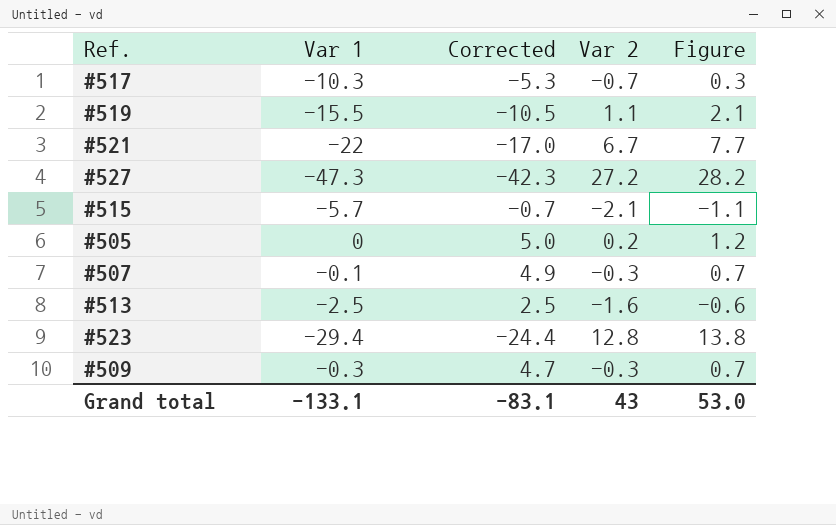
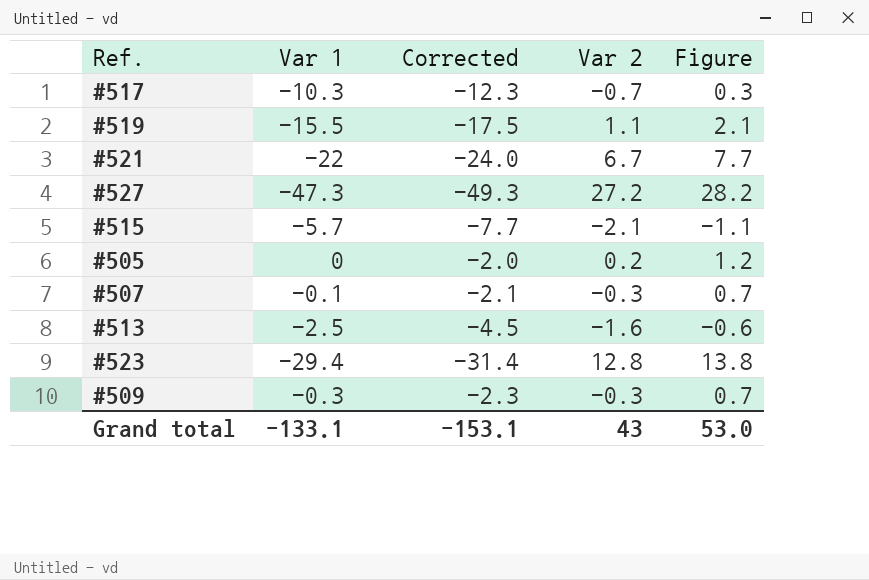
column Corrected | formula: [Var 1] + 5 -> [Var 1] - 2
Grand total | Corrected: -83.1 -> -153.1

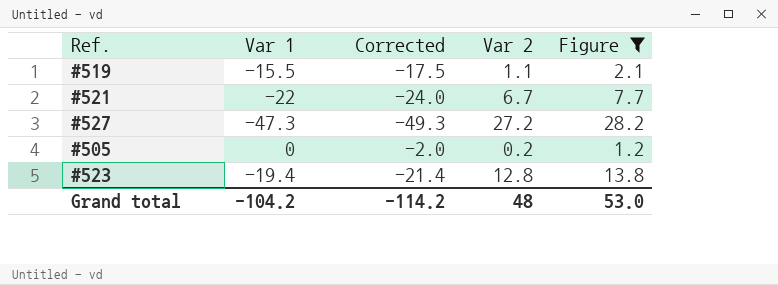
filter: none -> Figure >= 1.2
#523 | Var 1: -29.4 -> -19.4
#523 | Corrected: -31.4 -> -21.4
Grand total | Var 1: -133.1 -> -104.2
Grand total | Corrected: -153.1 -> -114.2
Grand total | Var 2: 43 -> 48

